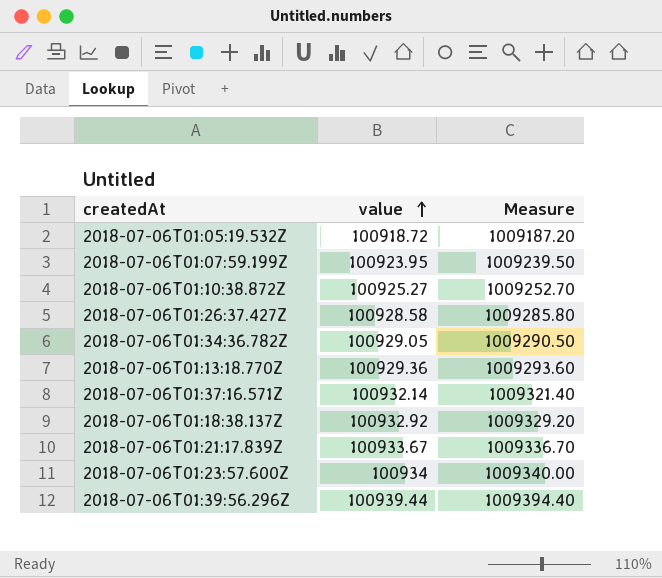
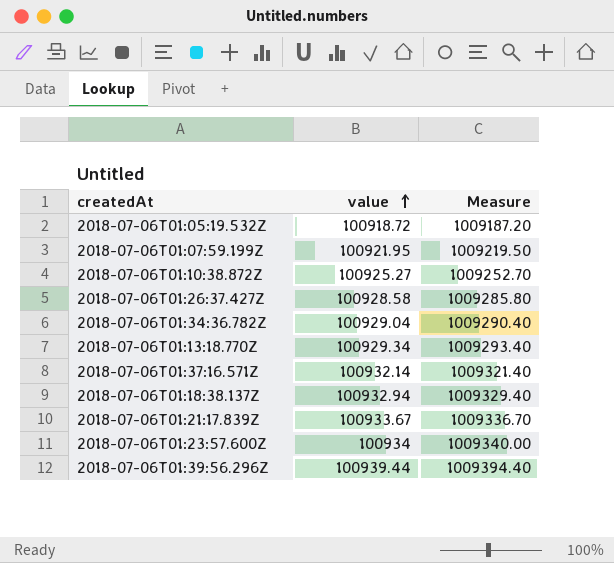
2018-07-06T01:07:59.199Z | value: 100923.95 -> 100921.95
2018-07-06T01:07:59.199Z | Measure: 1009239.50 -> 1009219.50
2018-07-06T01:34:36.782Z | value: 100929.05 -> 100929.04
2018-07-06T01:34:36.782Z | Measure: 1009290.50 -> 1009290.40
2018-07-06T01:13:18.770Z | value: 100929.36 -> 100929.34
2018-07-06T01:13:18.770Z | Measure: 1009293.60 -> 1009293.40
2018-07-06T01:18:38.137Z | value: 100932.92 -> 100932.94
2018-07-06T01:18:38.137Z | Measure: 1009329.20 -> 1009329.40

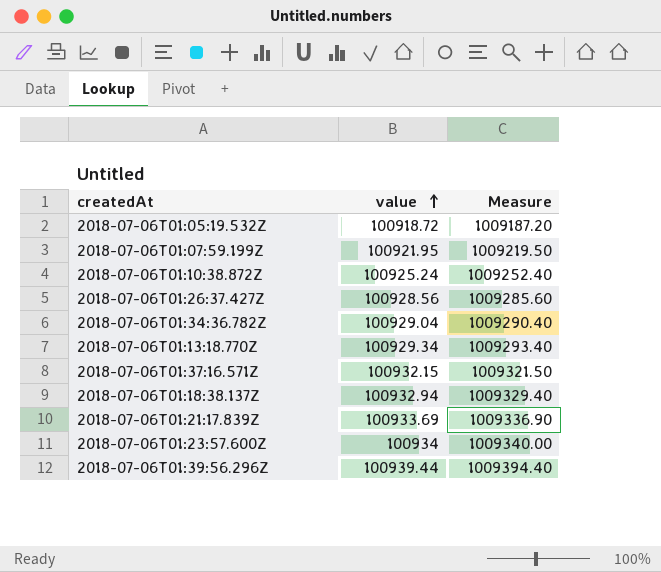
2018-07-06T01:10:38.872Z | value: 100925.27 -> 100925.24
2018-07-06T01:10:38.872Z | Measure: 1009252.70 -> 1009252.40
2018-07-06T01:26:37.427Z | value: 100928.58 -> 100928.56
2018-07-06T01:26:37.427Z | Measure: 1009285.80 -> 1009285.60
2018-07-06T01:37:16.571Z | value: 100932.14 -> 100932.15
2018-07-06T01:37:16.571Z | Measure: 1009321.40 -> 1009321.50
2018-07-06T01:21:17.839Z | value: 100933.67 -> 100933.69
2018-07-06T01:21:17.839Z | Measure: 1009336.70 -> 1009336.90

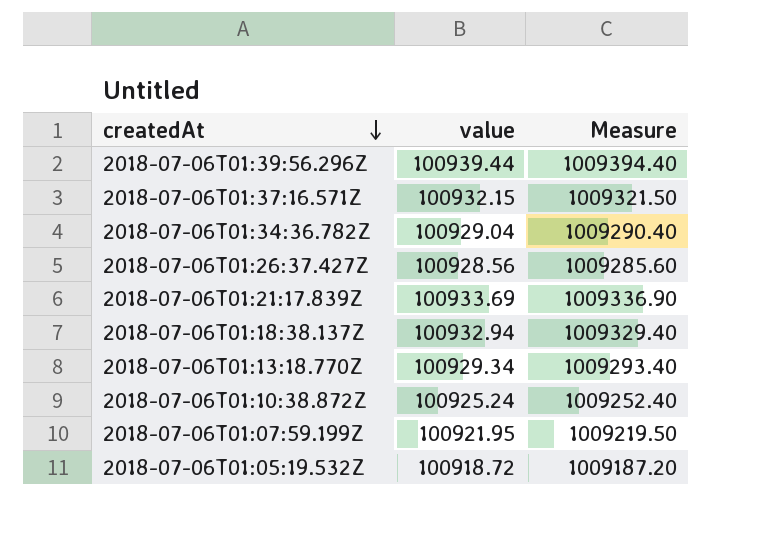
row order: value ascending -> createdAt descending
row 2018-07-06T01:23:57.600Z: 100934 | 1009340.00 -> none

